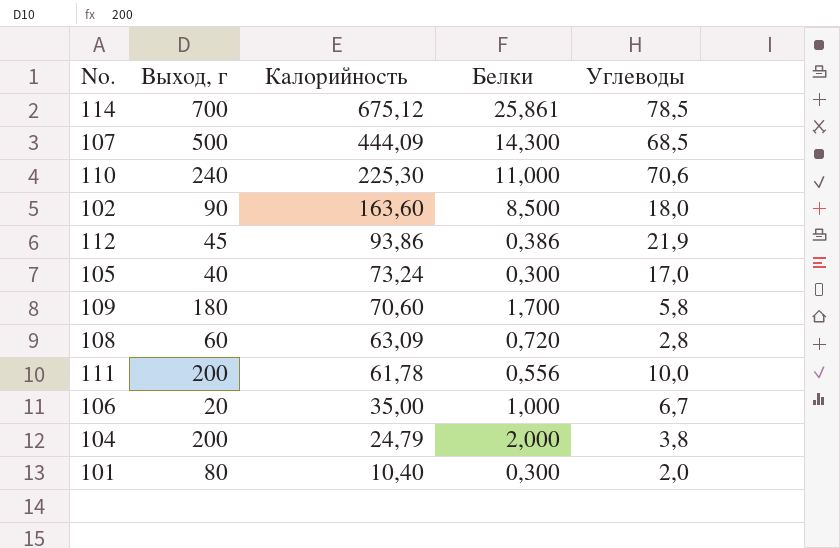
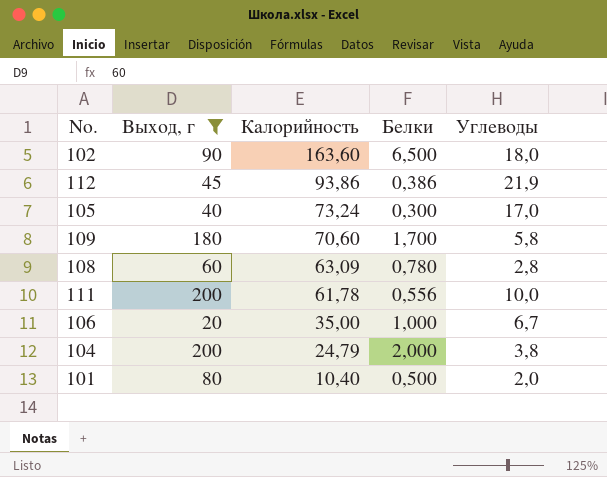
filter: none -> Выход, г <= 200
102 | Белки: 8,500 -> 6,500
108 | Белки: 0,720 -> 0,780
101 | Белки: 0,300 -> 0,500

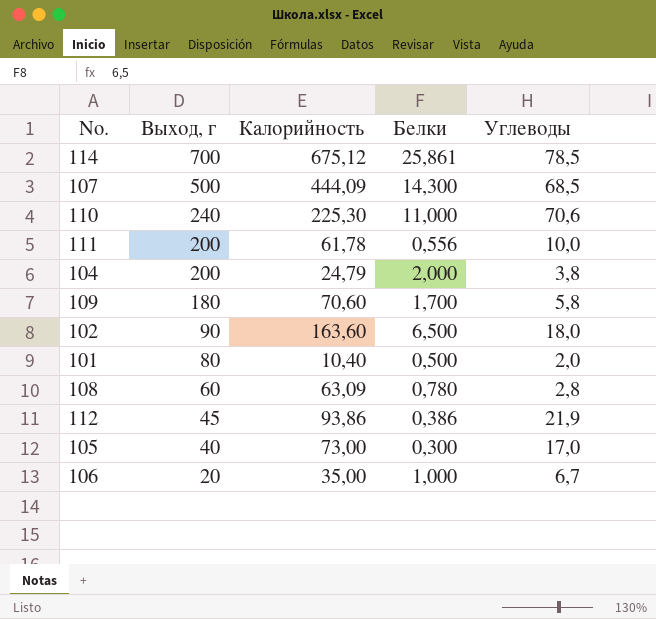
filter: Выход, г <= 200 -> none
row order: Калорийность descending -> Выход, г descending
105 | Калорийность: 73,24 -> 73,00

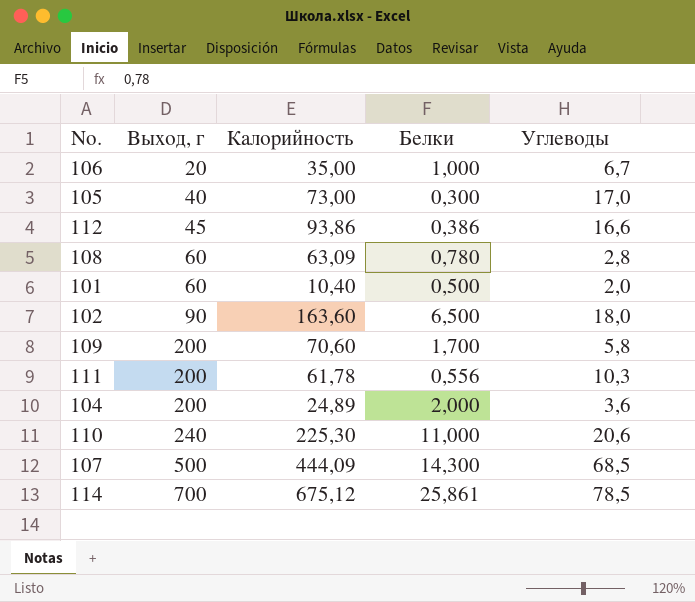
row order: Выход, г descending -> Выход, г ascending
112 | Углеводы: 21,9 -> 16,6
101 | Выход, г: 80 -> 60
109 | Выход, г: 180 -> 200
111 | Углеводы: 10,0 -> 10,3
104 | Калорийность: 24,79 -> 24,89
104 | Углеводы: 3,8 -> 3,6
110 | Углеводы: 70,6 -> 20,6

